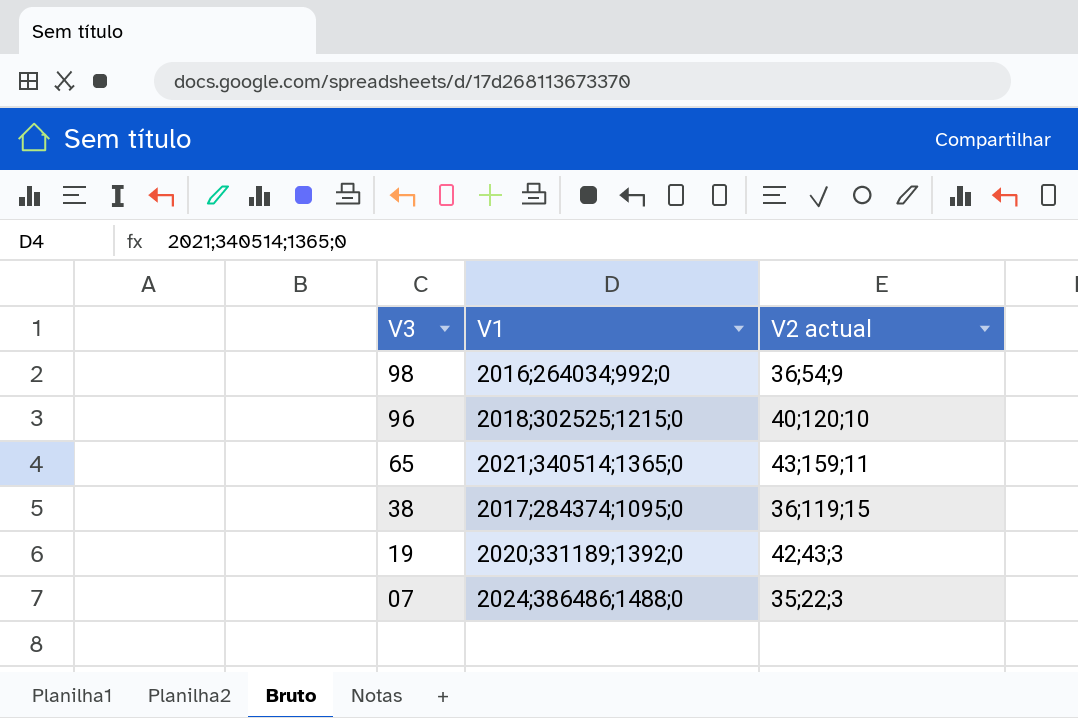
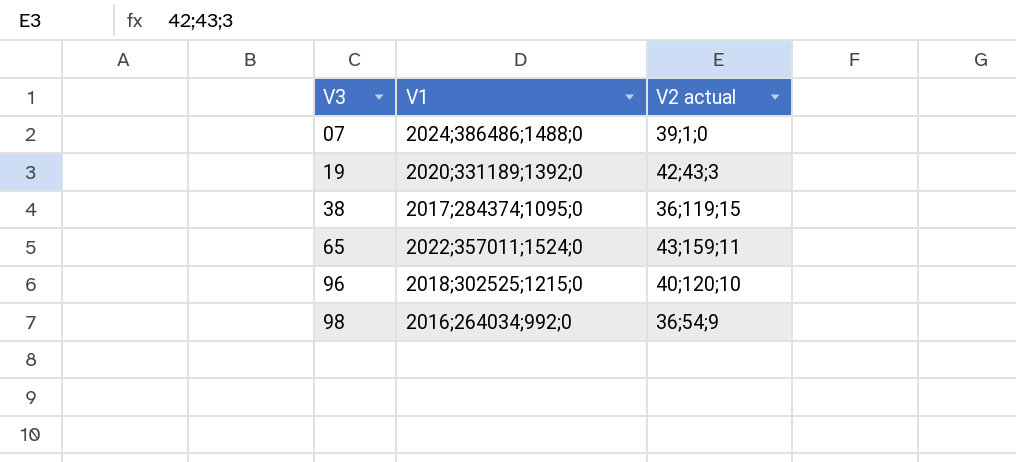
row order: V3 descending -> V3 ascending
07 | V2 actual: 35;22;3 -> 39;1;0
65 | V1: 2021;340514;1365;0 -> 2022;357011;1524;0

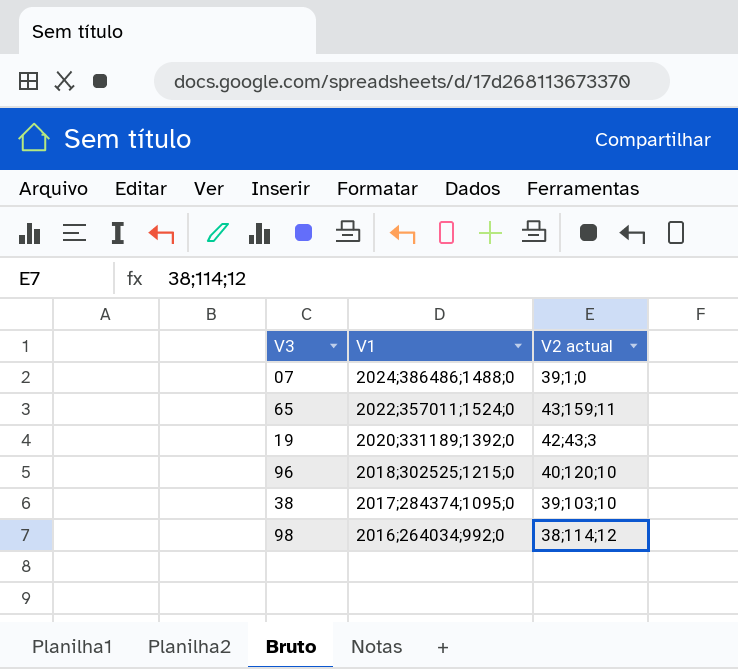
row order: V3 ascending -> V1 descending
38 | V2 actual: 36;119;15 -> 39;103;10
98 | V2 actual: 36;54;9 -> 38;114;12

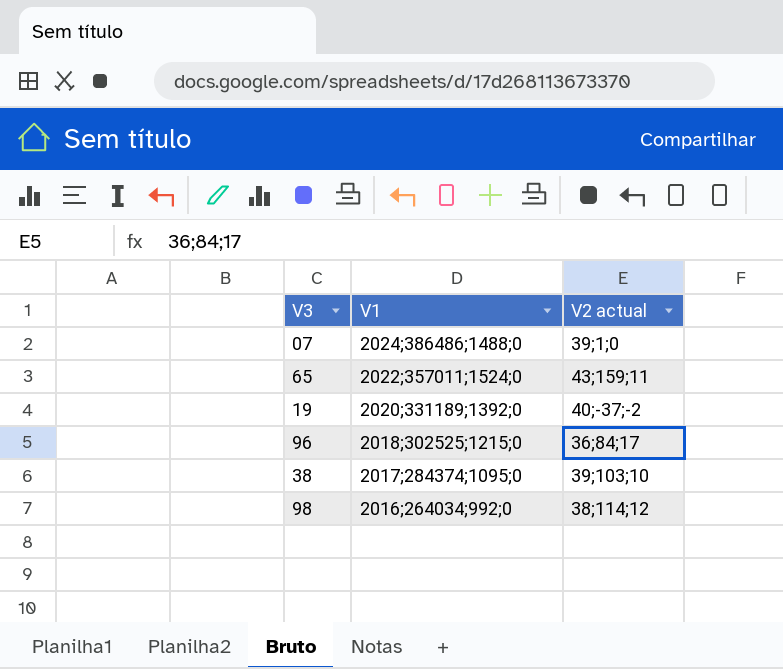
19 | V2 actual: 42;43;3 -> 40;-37;-2
96 | V2 actual: 40;120;10 -> 36;84;17

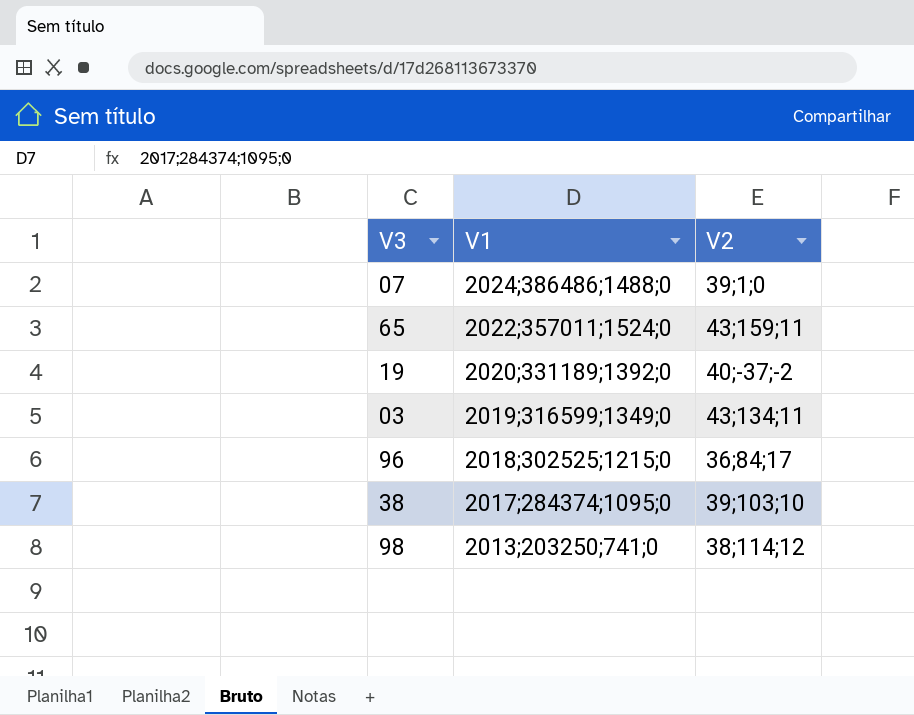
column name: V2 actual -> V2
row 03: none -> 2019;316599;1349;0 | 43;134;11
98 | V1: 2016;264034;992;0 -> 2013;203250;741;0

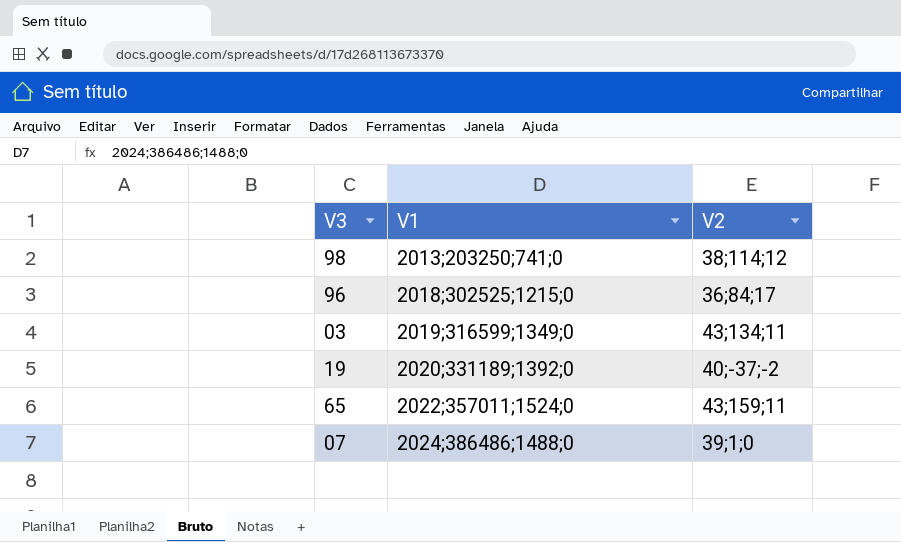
row order: V1 descending -> V1 ascending
row 38: 2017;284374;1095;0 | 39;103;10 -> none

